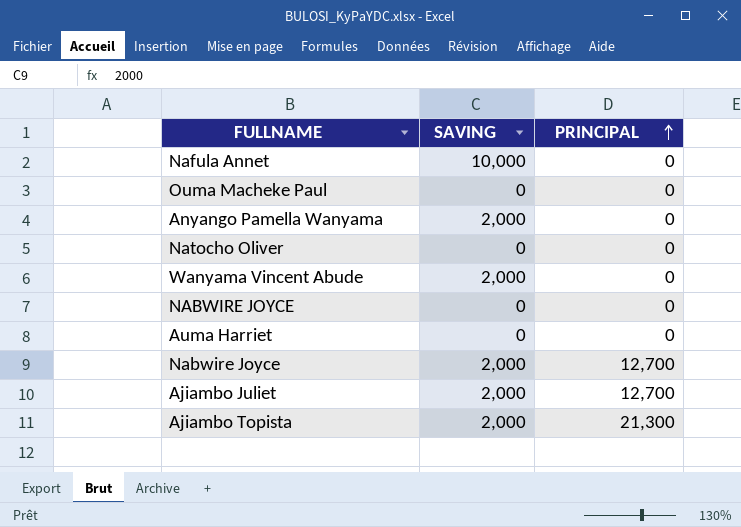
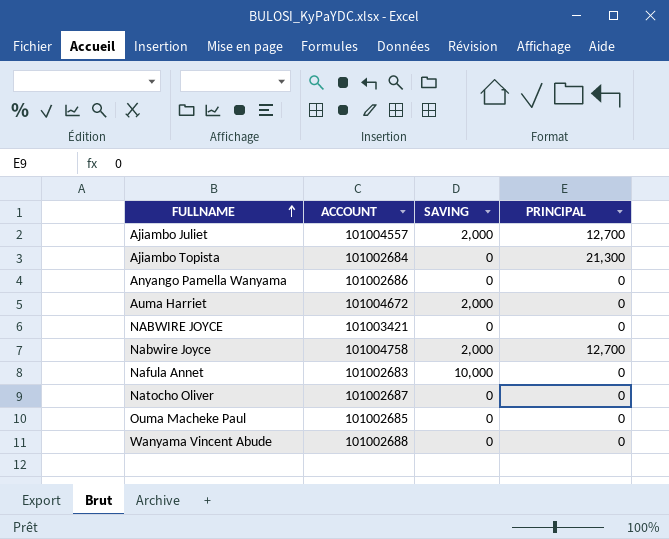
row order: PRINCIPAL ascending -> FULLNAME ascending
column ACCOUNT | position: none -> 2
Ajiambo Topista | SAVING: 2,000 -> 0
Anyango Pamella Wanyama | SAVING: 2,000 -> 0
Auma Harriet | SAVING: 0 -> 2,000
Wanyama Vincent Abude | SAVING: 2,000 -> 0

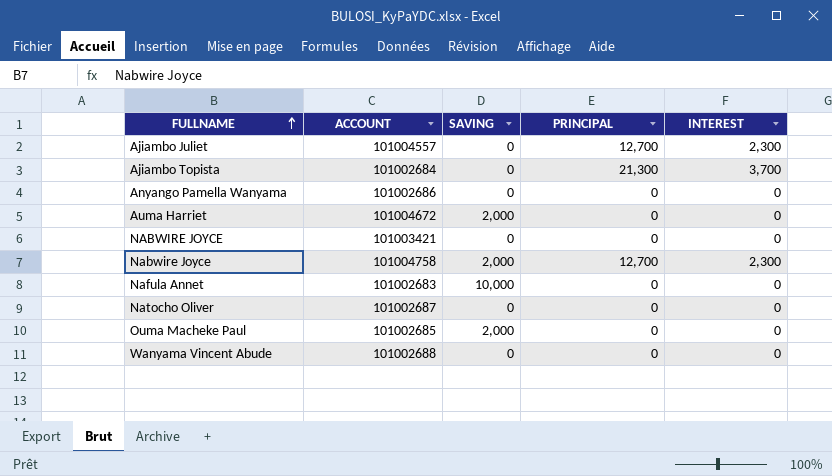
column INTEREST | position: none -> 5
Ajiambo Juliet | SAVING: 2,000 -> 0
Ouma Macheke Paul | SAVING: 0 -> 2,000

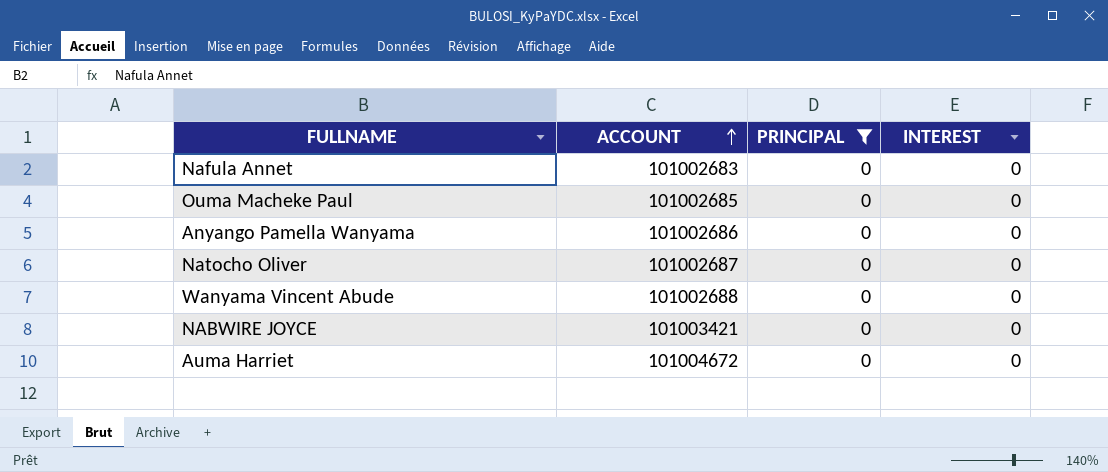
filter: none -> PRINCIPAL = 0
row order: FULLNAME ascending -> ACCOUNT ascending
column SAVING | position: 3 -> none

